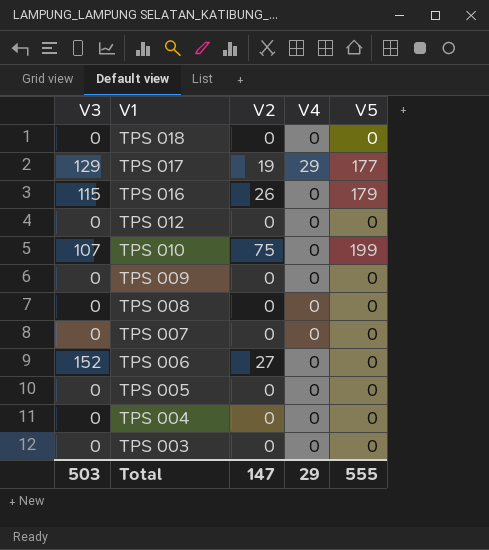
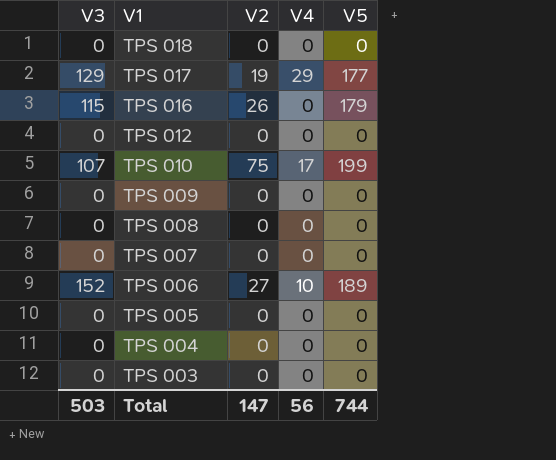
TPS 010 | V4: 0 -> 17
TPS 006 | V4: 0 -> 10
TPS 006 | V5: 0 -> 189
Total | V4: 29 -> 56
Total | V5: 555 -> 744

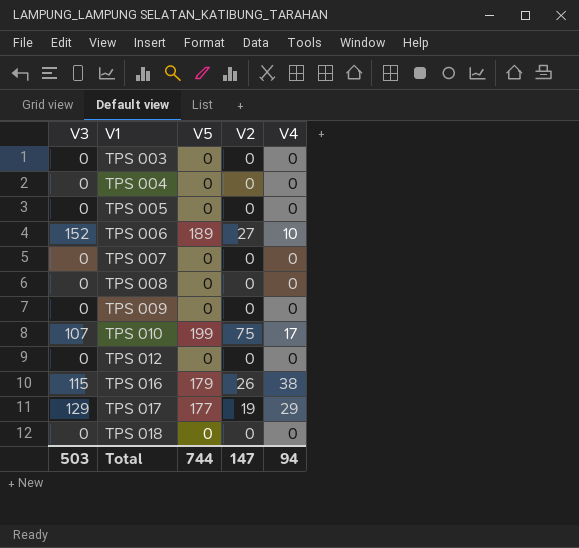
row order: V1 descending -> V1 ascending
column V5 | position: 5 -> 3
TPS 016 | V4: 0 -> 38
Total | V4: 56 -> 94

